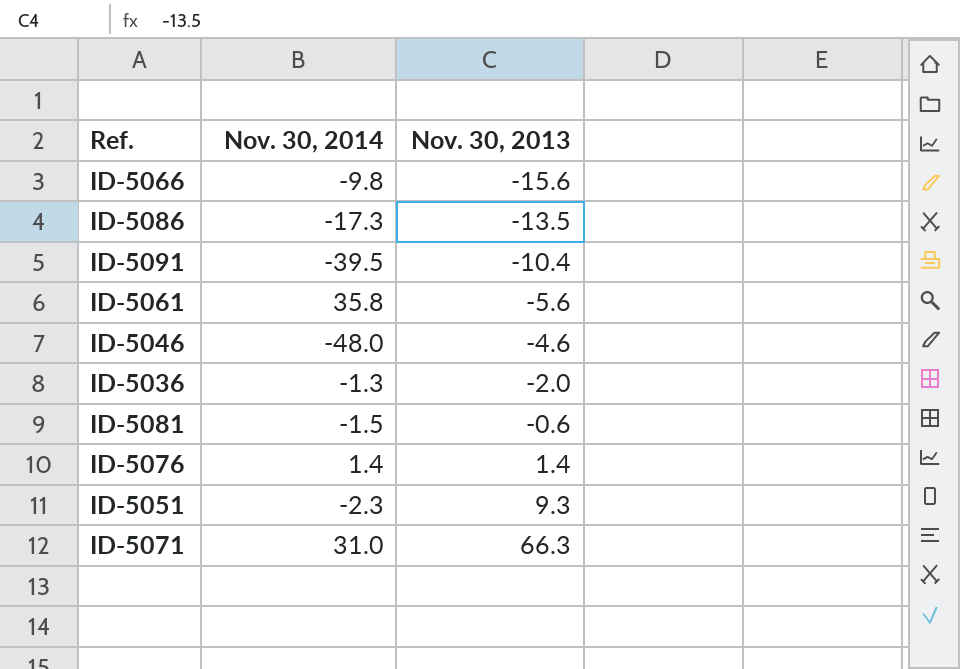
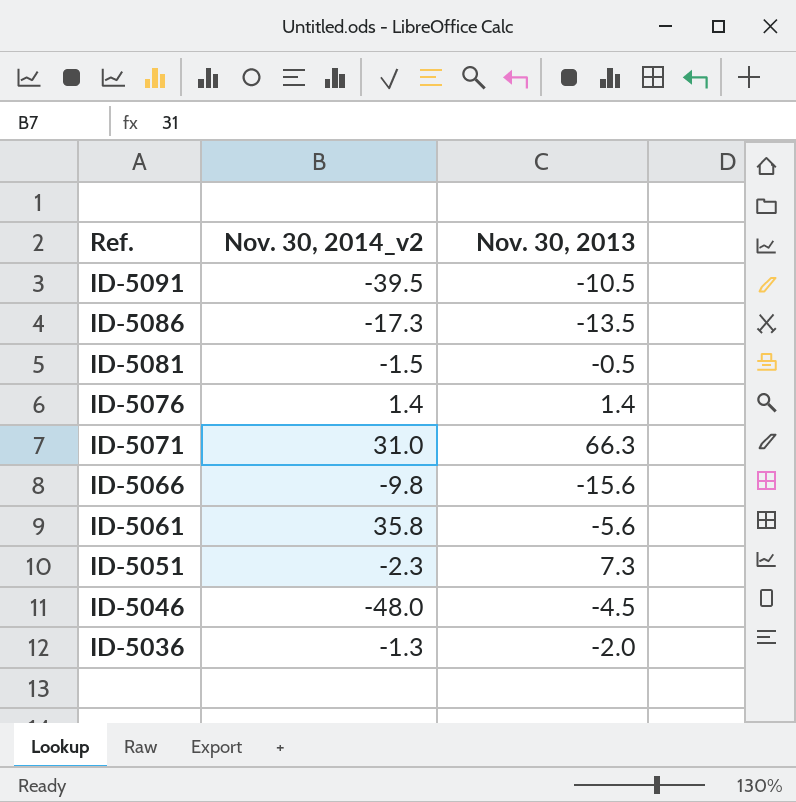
row order: Nov. 30, 2013 ascending -> Ref. descending
column name: Nov. 30, 2014 -> Nov. 30, 2014_v2
ID-5091 | Nov. 30, 2013: -10.4 -> -10.5
ID-5081 | Nov. 30, 2013: -0.6 -> -0.5
ID-5051 | Nov. 30, 2013: 9.3 -> 7.3
ID-5046 | Nov. 30, 2013: -4.6 -> -4.5

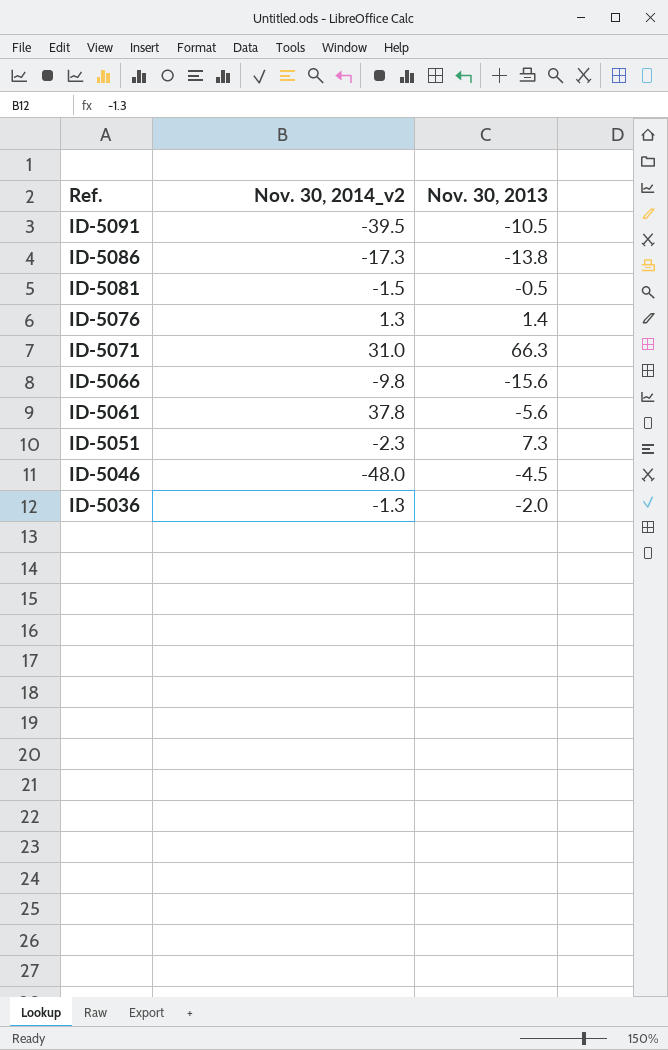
ID-5086 | Nov. 30, 2013: -13.5 -> -13.8
ID-5076 | Nov. 30, 2014_v2: 1.4 -> 1.3
ID-5061 | Nov. 30, 2014_v2: 35.8 -> 37.8

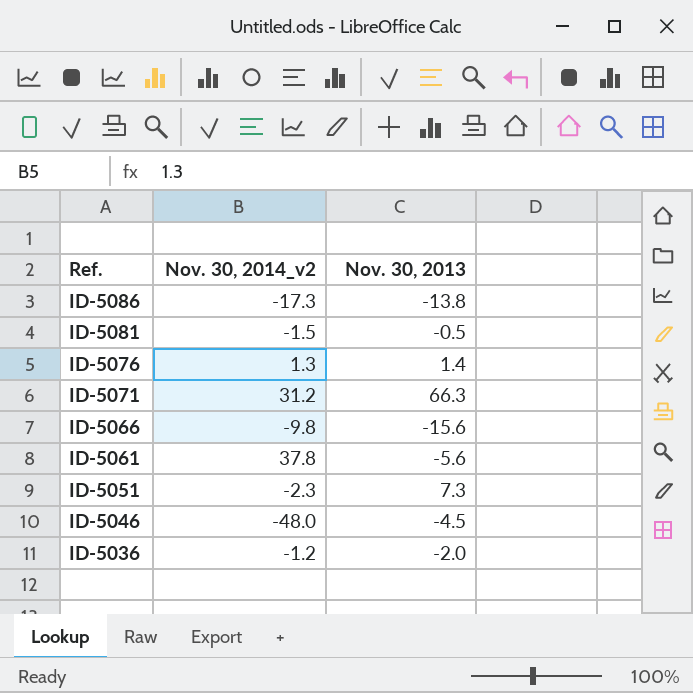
row ID-5091: -39.5 | -10.5 -> none
ID-5071 | Nov. 30, 2014_v2: 31.0 -> 31.2
ID-5036 | Nov. 30, 2014_v2: -1.3 -> -1.2

